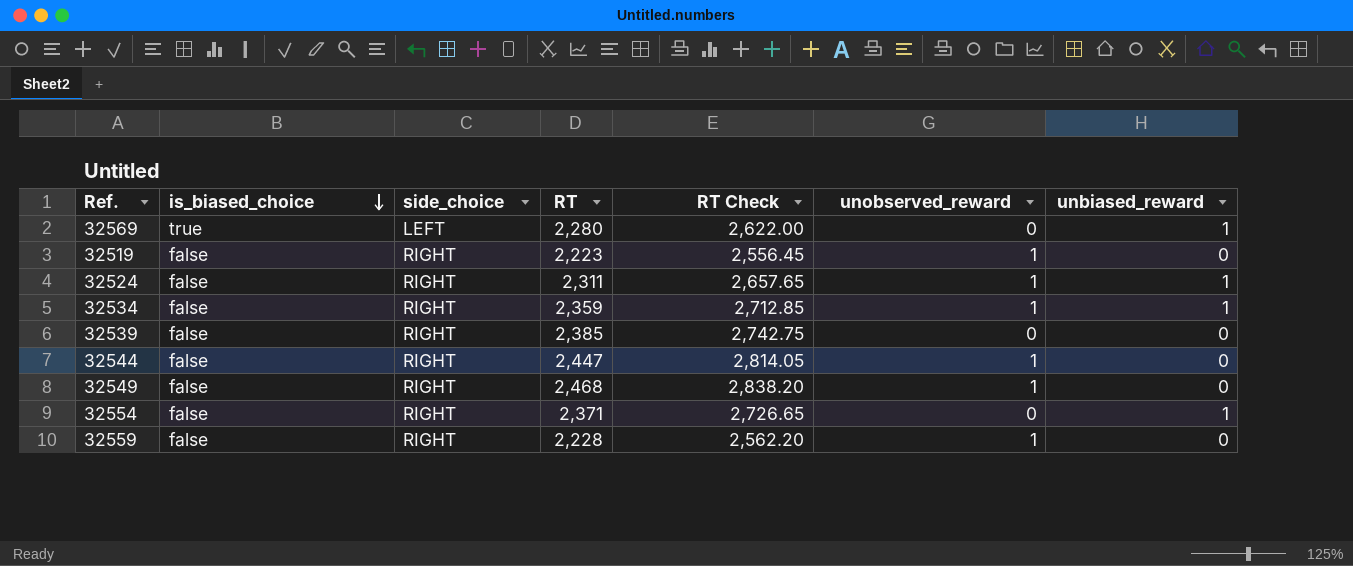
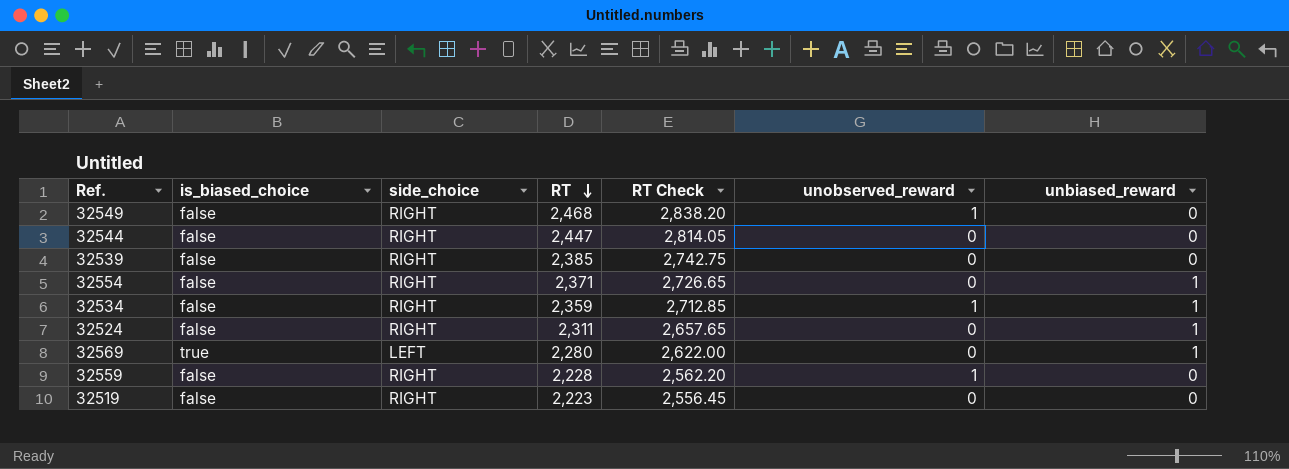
row order: is_biased_choice descending -> RT descending
32544 | unobserved_reward: 1 -> 0
32524 | unobserved_reward: 1 -> 0
32519 | unobserved_reward: 1 -> 0

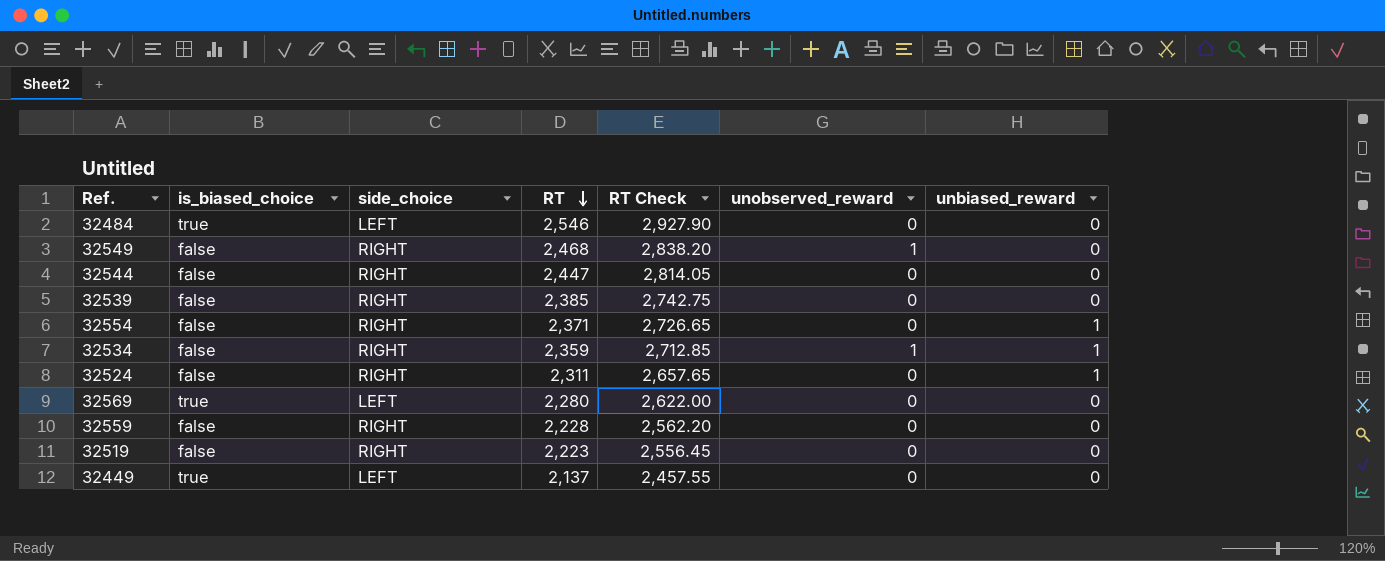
row 32484: none -> true | LEFT | 2,546 | 2,927.90 | 0 | 0
32569 | unbiased_reward: 1 -> 0
32559 | unobserved_reward: 1 -> 0
row 32449: none -> true | LEFT | 2,137 | 2,457.55 | 0 | 0

